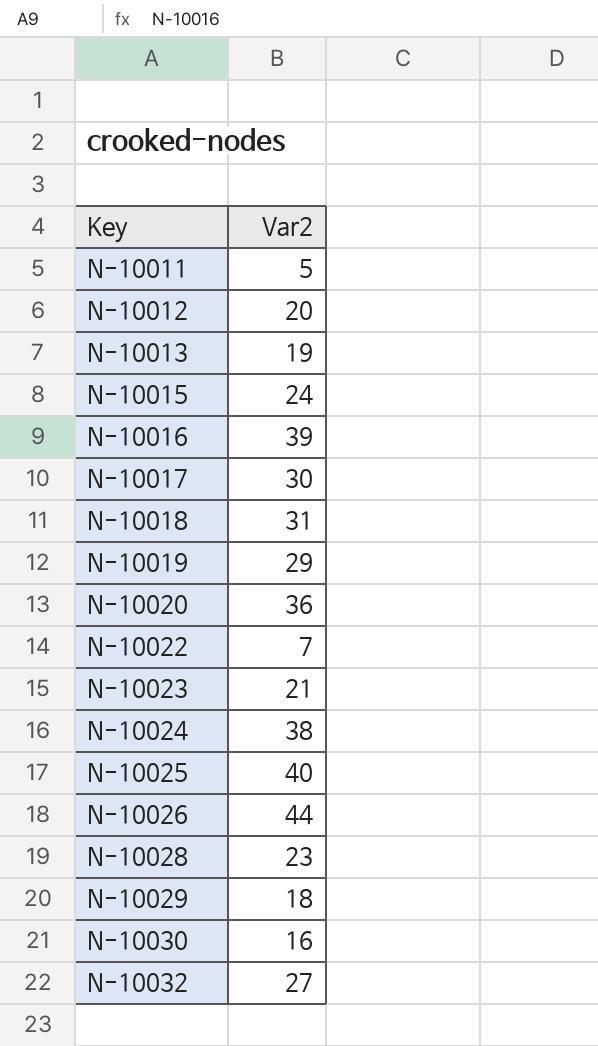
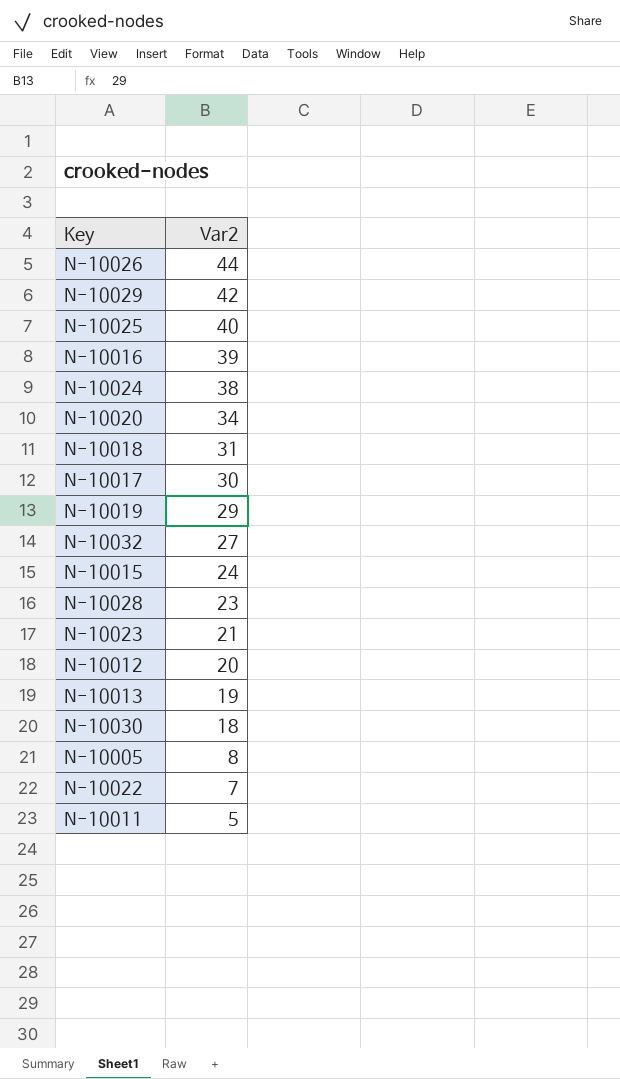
row order: Key ascending -> Var2 descending
N-10029 | Var2: 18 -> 42
N-10020 | Var2: 36 -> 34
N-10030 | Var2: 16 -> 18
row N-10005: none -> 8

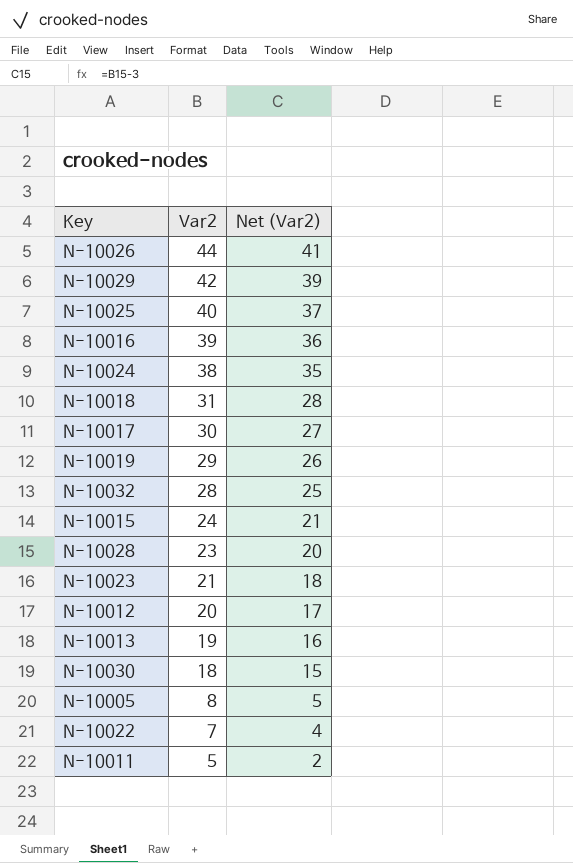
column Net (Var2) | formula: none -> [Var2] - 3
row N-10020: 34 -> none
N-10032 | Var2: 27 -> 28

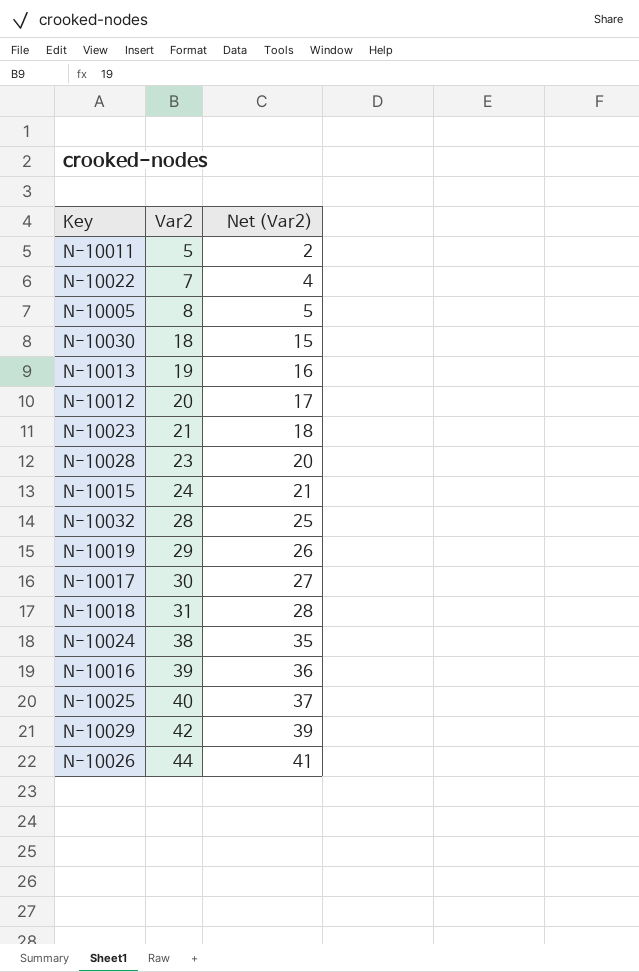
row order: Var2 descending -> Var2 ascending

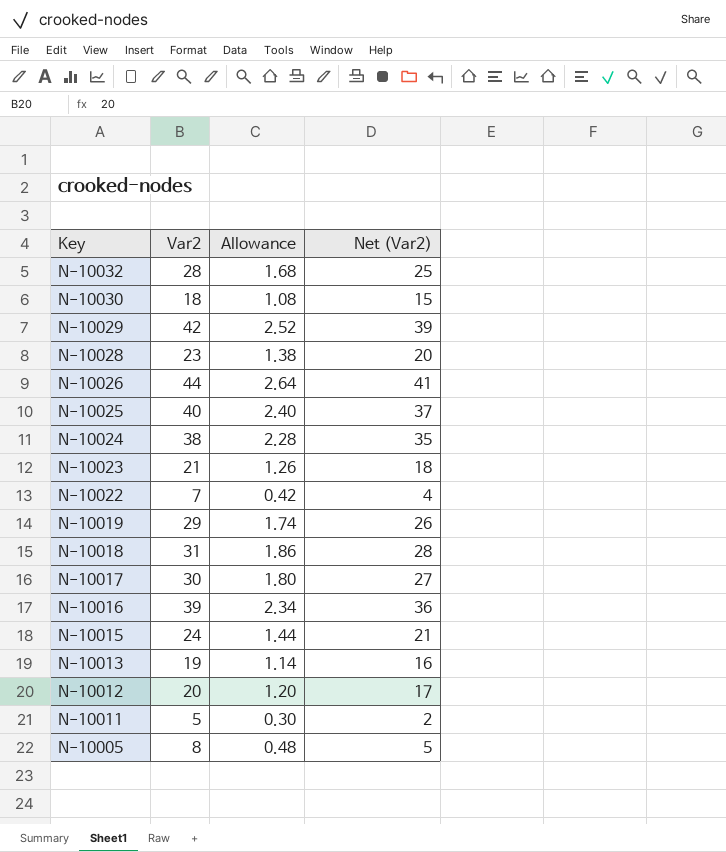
row order: Var2 ascending -> Key descending
column Allowance | formula: none -> [Var2] * 0.06

